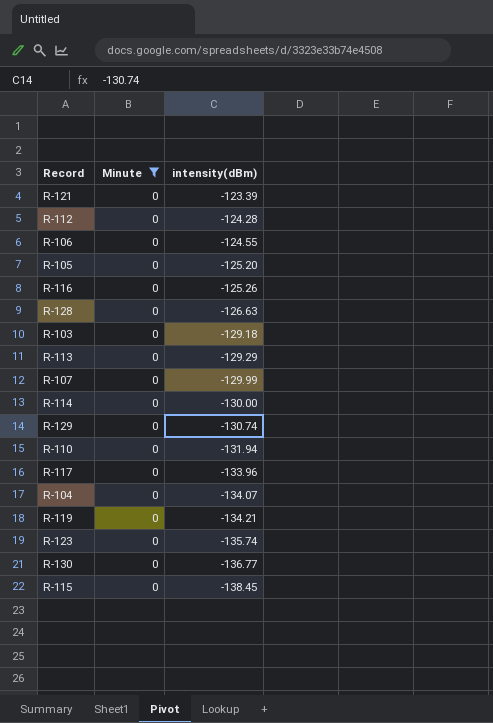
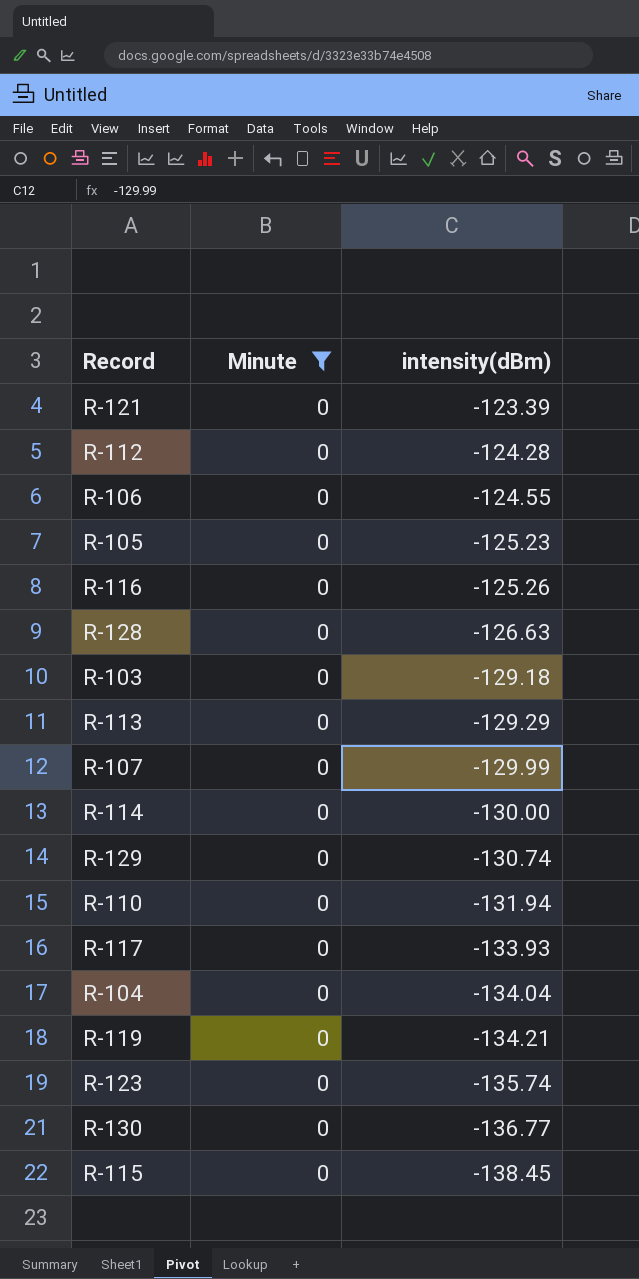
R-105 | intensity(dBm): -125.20 -> -125.23
R-117 | intensity(dBm): -133.96 -> -133.93
R-104 | intensity(dBm): -134.07 -> -134.04

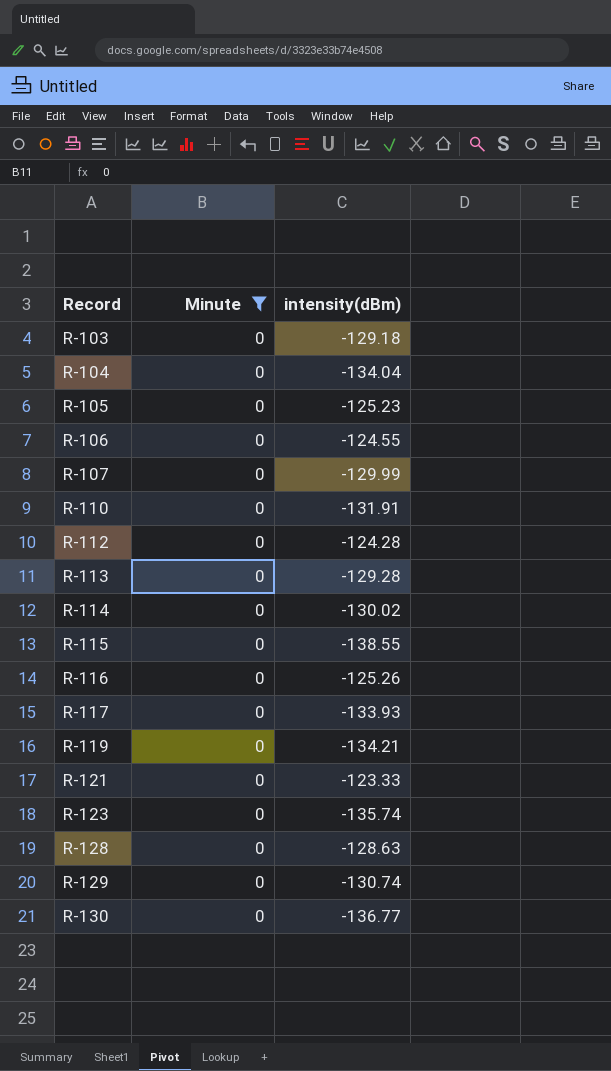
row order: intensity(dBm) descending -> Record ascending
R-110 | intensity(dBm): -131.94 -> -131.91
R-113 | intensity(dBm): -129.29 -> -129.28
R-114 | intensity(dBm): -130.00 -> -130.02
R-115 | intensity(dBm): -138.45 -> -138.55
R-121 | intensity(dBm): -123.39 -> -123.33
R-128 | intensity(dBm): -126.63 -> -128.63

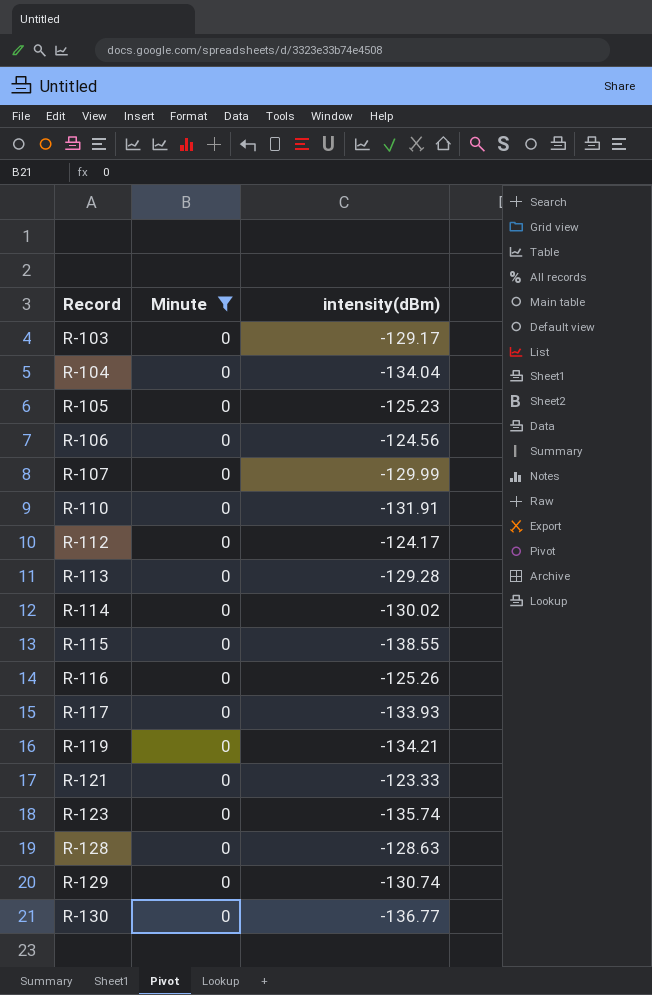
R-103 | intensity(dBm): -129.18 -> -129.17
R-106 | intensity(dBm): -124.55 -> -124.56
R-112 | intensity(dBm): -124.28 -> -124.17

